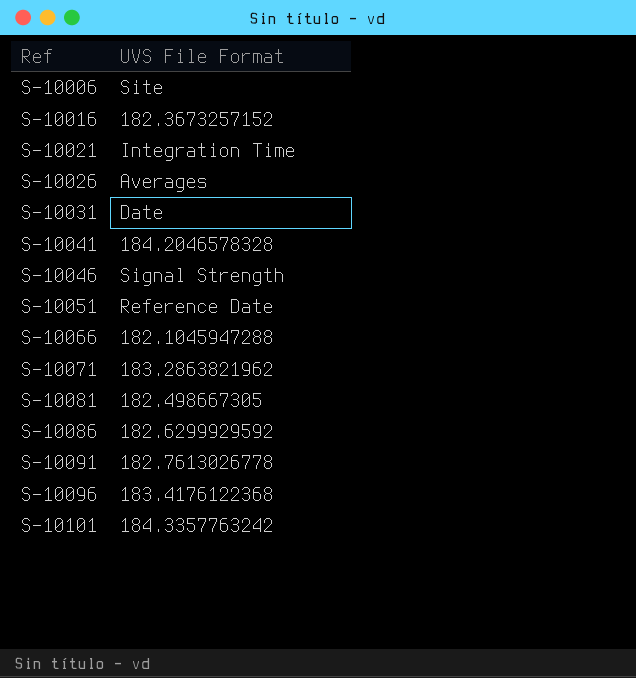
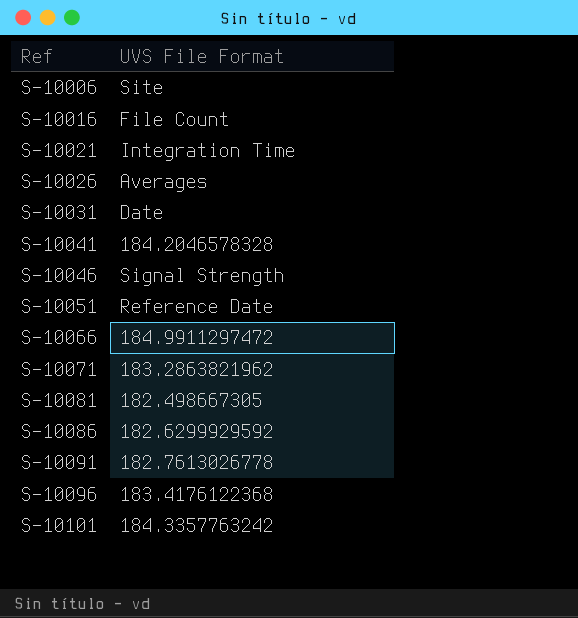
S-10016 | UVS File Format: 182.3673257152 -> File Count
S-10066 | UVS File Format: 182.1045947288 -> 184.9911297472

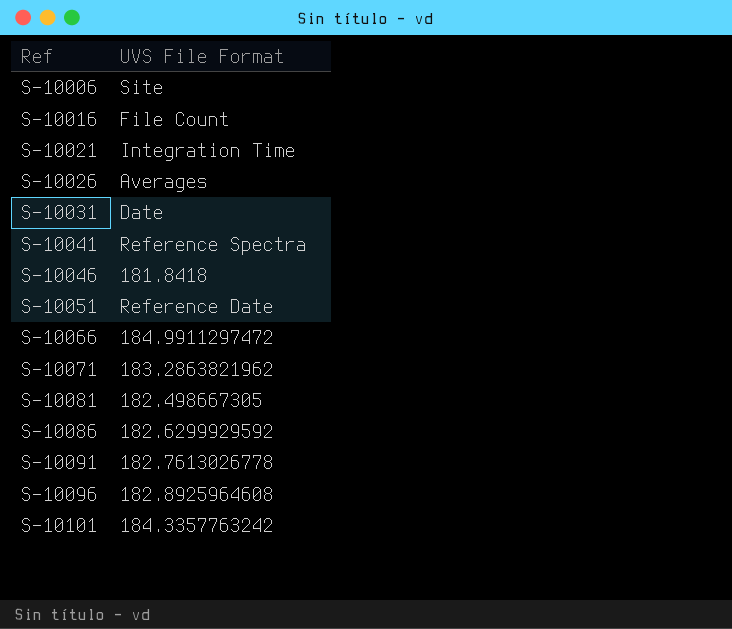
S-10041 | UVS File Format: 184.2046578328 -> Reference Spectra
S-10046 | UVS File Format: Signal Strength -> 181.8418
S-10096 | UVS File Format: 183.4176122368 -> 182.8925964608

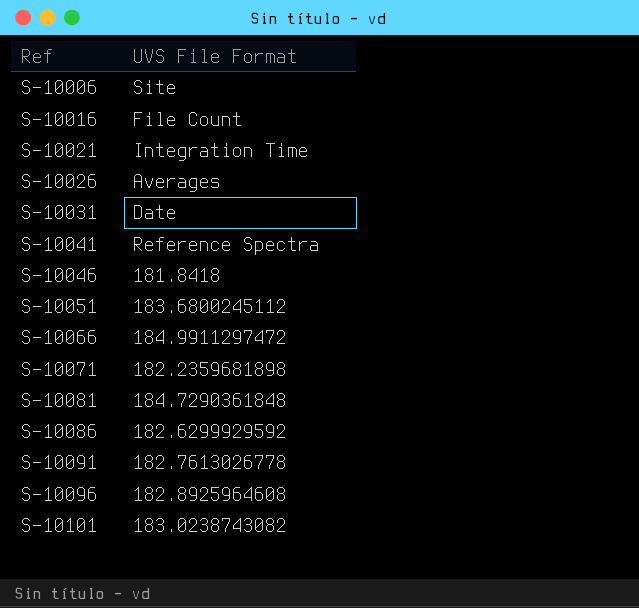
S-10051 | UVS File Format: Reference Date -> 183.6800245112
S-10071 | UVS File Format: 183.2863821962 -> 182.2359681898
S-10081 | UVS File Format: 182.498667305 -> 184.7290361848
S-10101 | UVS File Format: 184.3357763242 -> 183.0238743082

